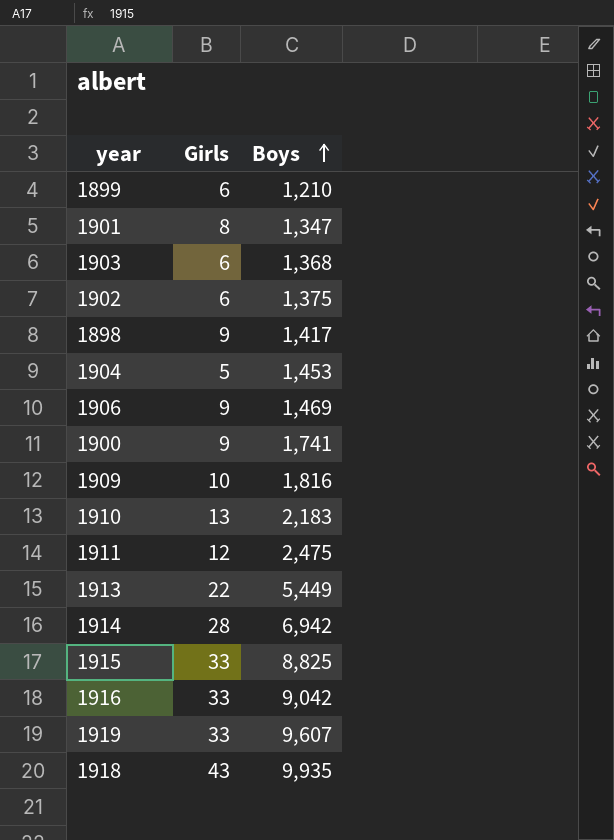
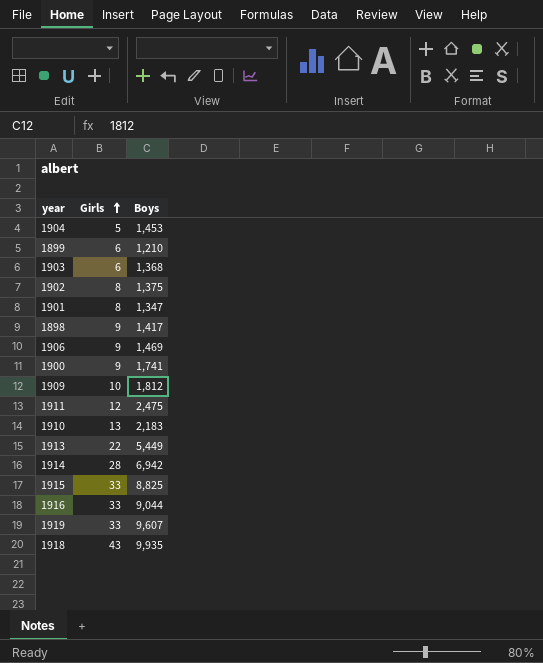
row order: Boys ascending -> Girls ascending
1902 | Girls: 6 -> 8
1909 | Boys: 1,816 -> 1,812
1916 | Boys: 9,042 -> 9,044

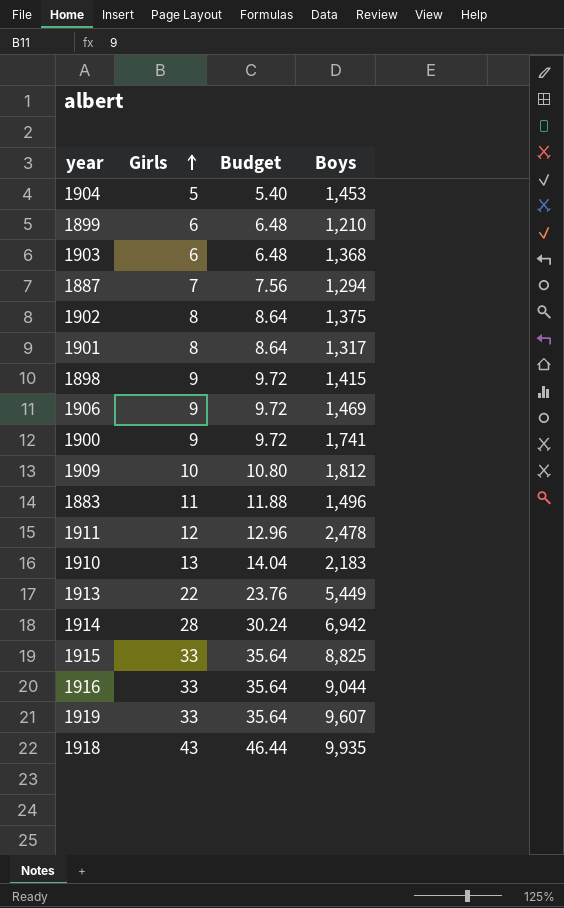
column Budget | formula: none -> [Girls] * 1.08
row 1887: none -> 7 | 7.56 | 1,294
1901 | Boys: 1,347 -> 1,317
1898 | Boys: 1,417 -> 1,415
row 1883: none -> 11 | 11.88 | 1,496
1911 | Boys: 2,475 -> 2,478

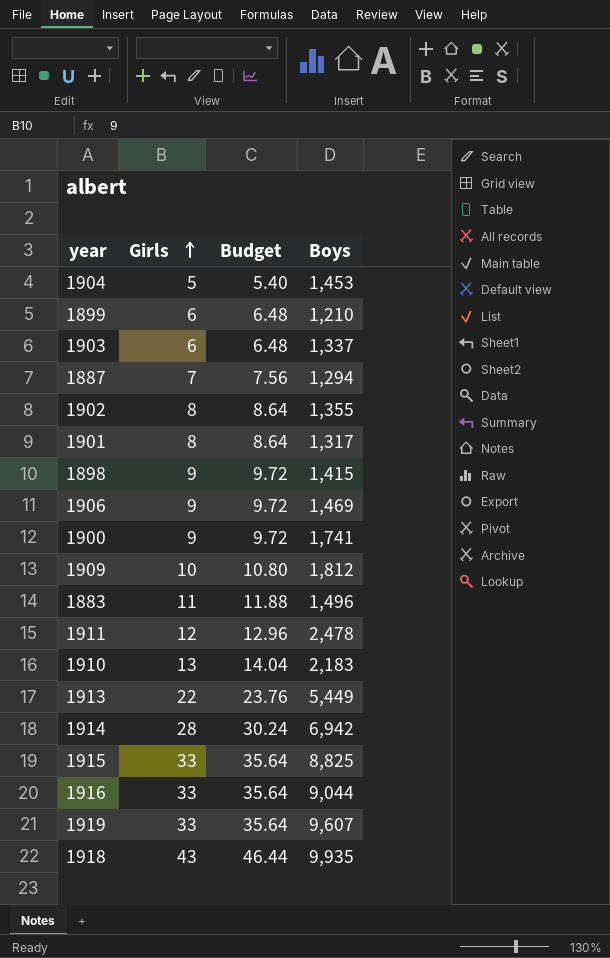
1903 | Boys: 1,368 -> 1,337
1902 | Boys: 1,375 -> 1,355

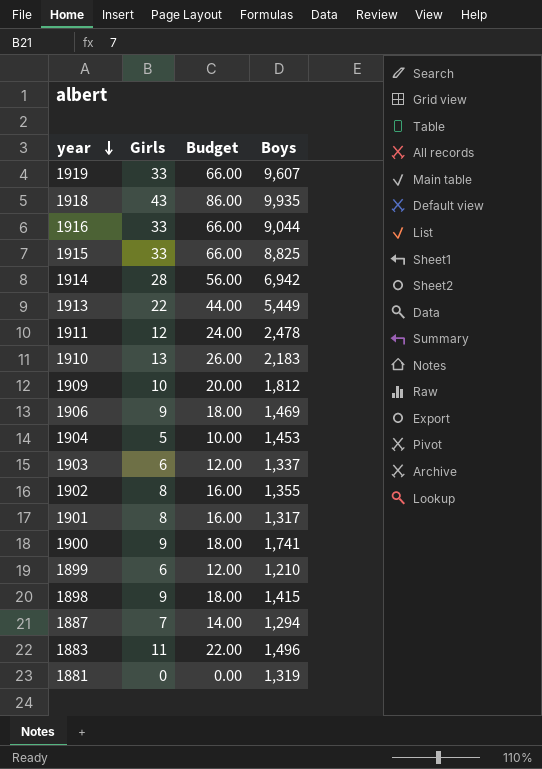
row order: Girls ascending -> year descending
column Budget | formula: [Girls] * 1.08 -> [Girls] * 2
row 1881: none -> 0 | 0.00 | 1,319

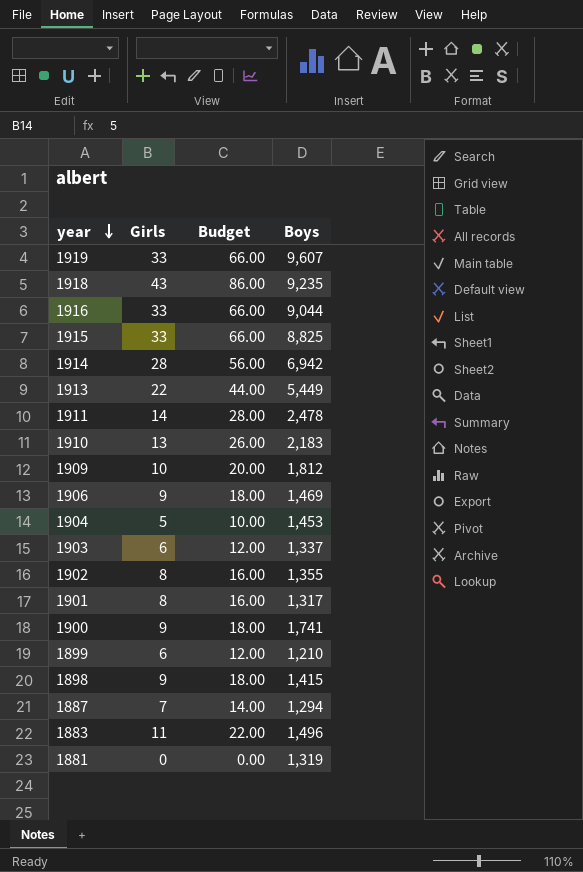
1918 | Boys: 9,935 -> 9,235
1911 | Girls: 12 -> 14
1911 | Budget: 24.00 -> 28.00

